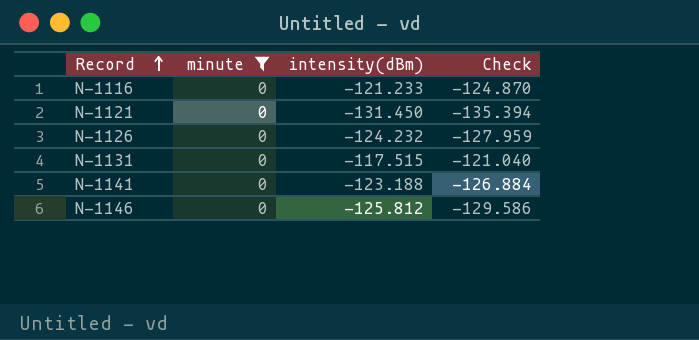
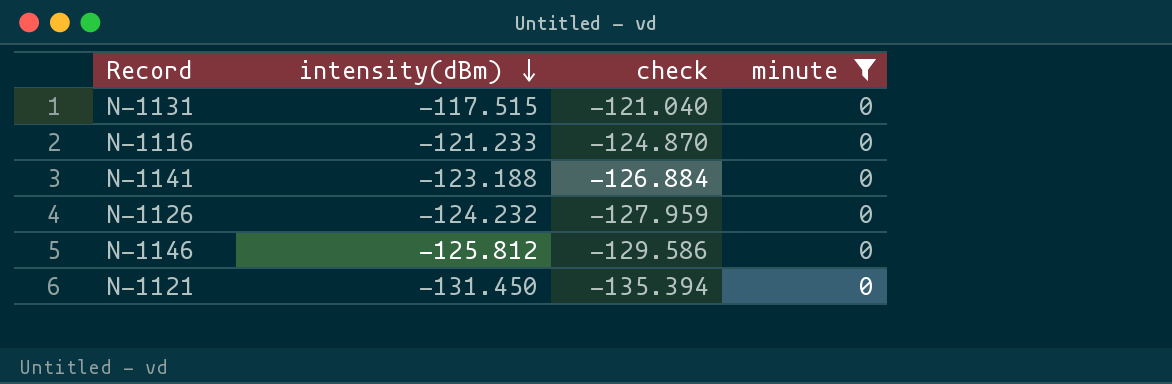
row order: Record ascending -> intensity(dBm) descending
column name: Check -> check
column minute | position: 2 -> 4

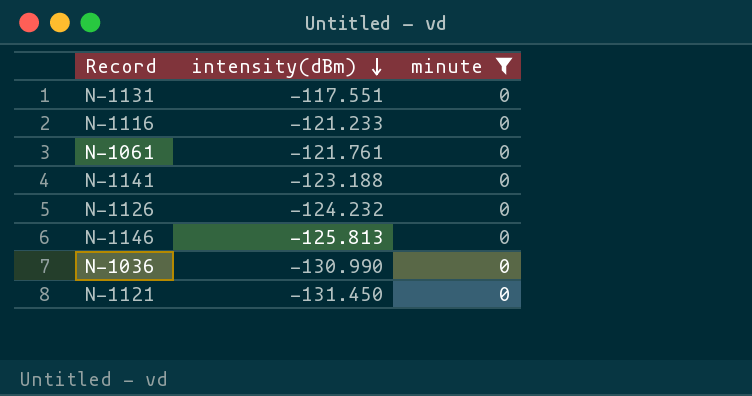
column check | formula: [intensity(dBm)] * 1.03 -> none
N-1131 | intensity(dBm): -117.515 -> -117.551
row N-1061: none -> -121.761 | 0
N-1146 | intensity(dBm): -125.812 -> -125.813
row N-1036: none -> -130.990 | 0

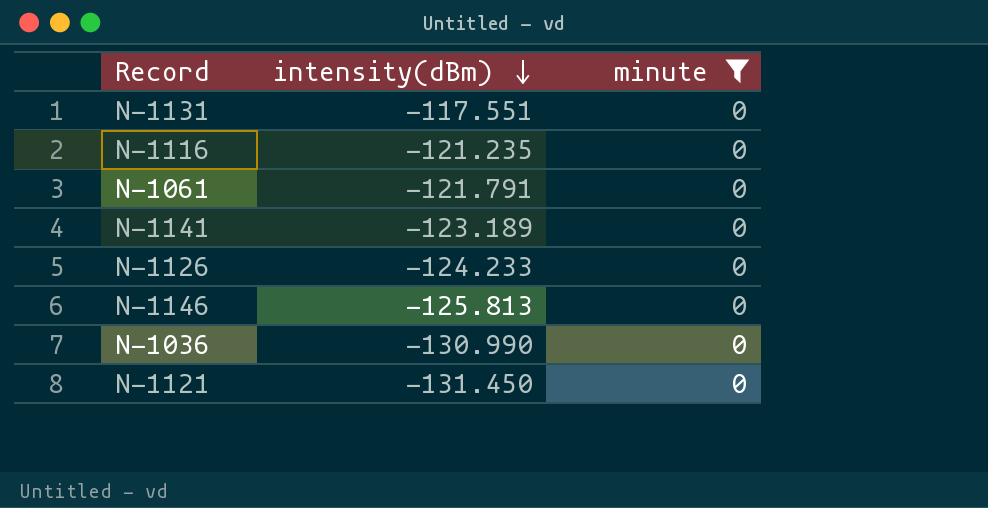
N-1116 | intensity(dBm): -121.233 -> -121.235
N-1061 | intensity(dBm): -121.761 -> -121.791
N-1141 | intensity(dBm): -123.188 -> -123.189
N-1126 | intensity(dBm): -124.232 -> -124.233

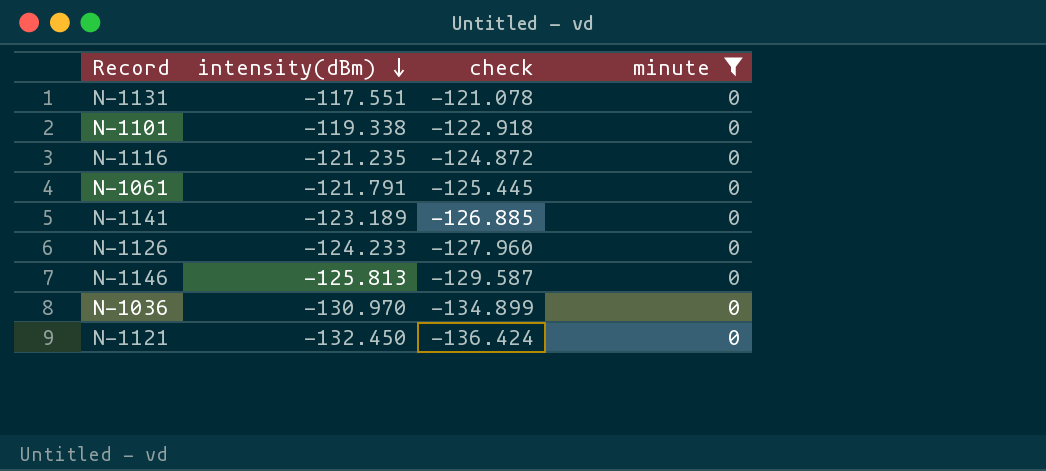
column check | formula: none -> [intensity(dBm)] * 1.03
row N-1101: none -> -119.338 | -122.918 | 0
N-1036 | intensity(dBm): -130.990 -> -130.970
N-1121 | intensity(dBm): -131.450 -> -132.450

